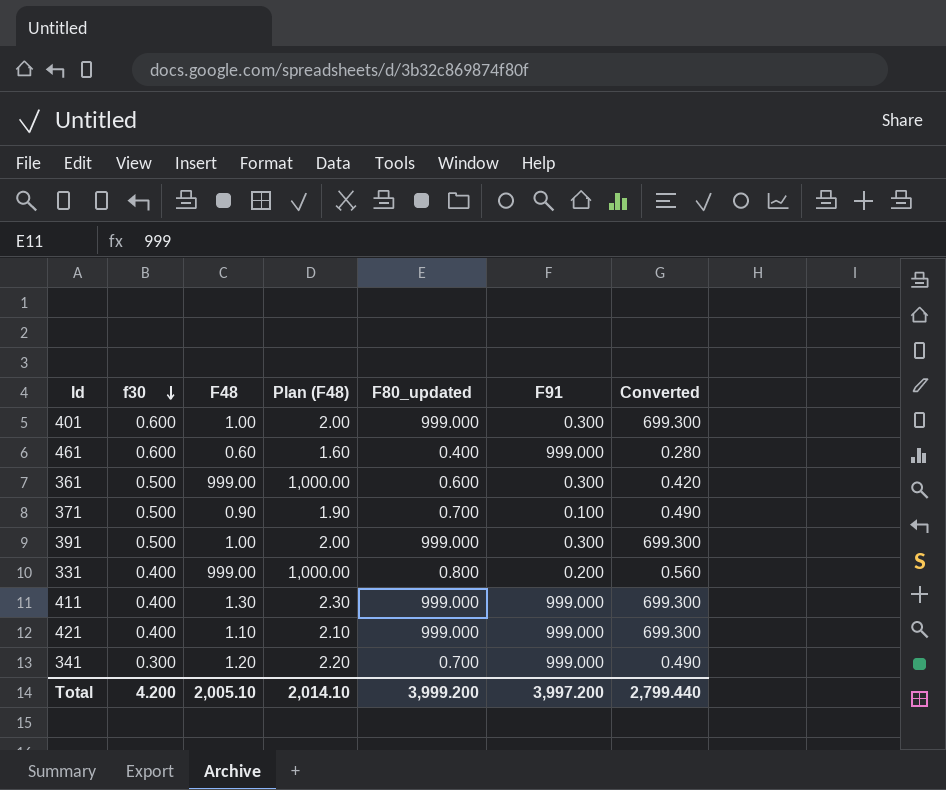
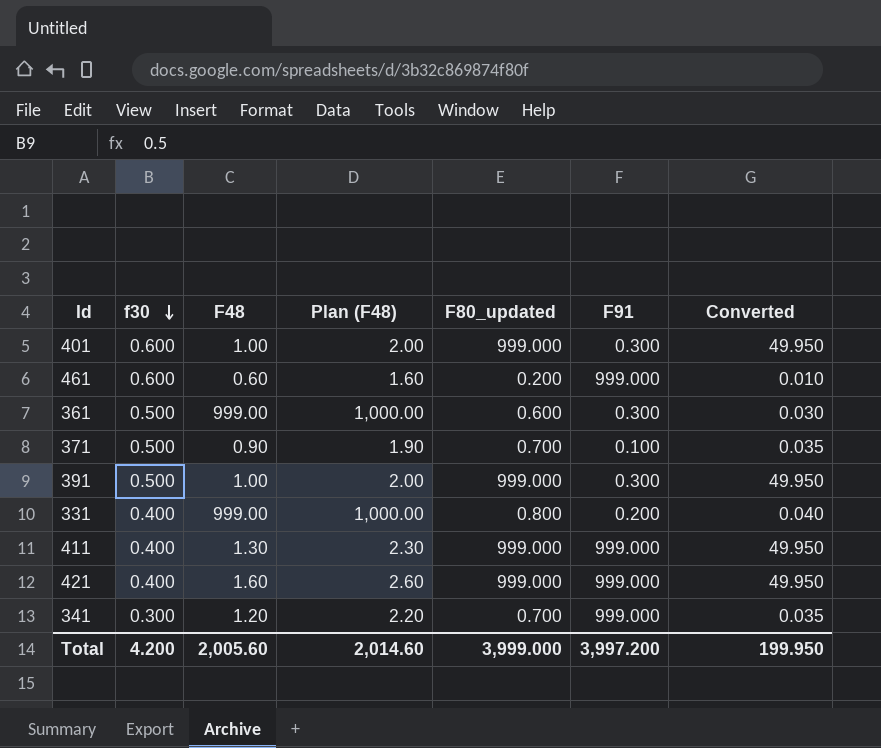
column Converted | formula: [F80_updated] * 0.7 -> [F80_updated] * 0.05
461 | F80_updated: 0.400 -> 0.200
421 | F48: 1.10 -> 1.60
421 | Plan (F48): 2.10 -> 2.60
Total | F48: 2,005.10 -> 2,005.60
Total | Plan (F48): 2,014.10 -> 2,014.60
Total | F80_updated: 3,999.200 -> 3,999.000
Total | Converted: 2,799.440 -> 199.950

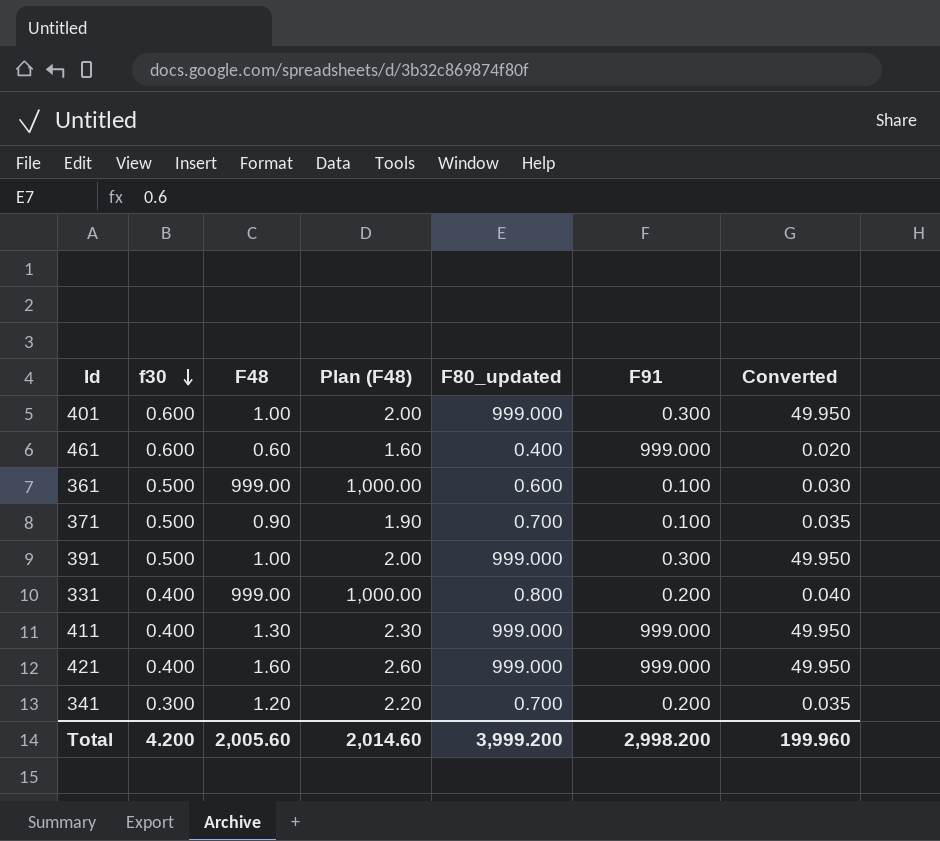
461 | F80_updated: 0.200 -> 0.400
461 | Converted: 0.010 -> 0.020
361 | F91: 0.300 -> 0.100
341 | F91: 999.000 -> 0.200
Total | F80_updated: 3,999.000 -> 3,999.200
Total | F91: 3,997.200 -> 2,998.200
Total | Converted: 199.950 -> 199.960

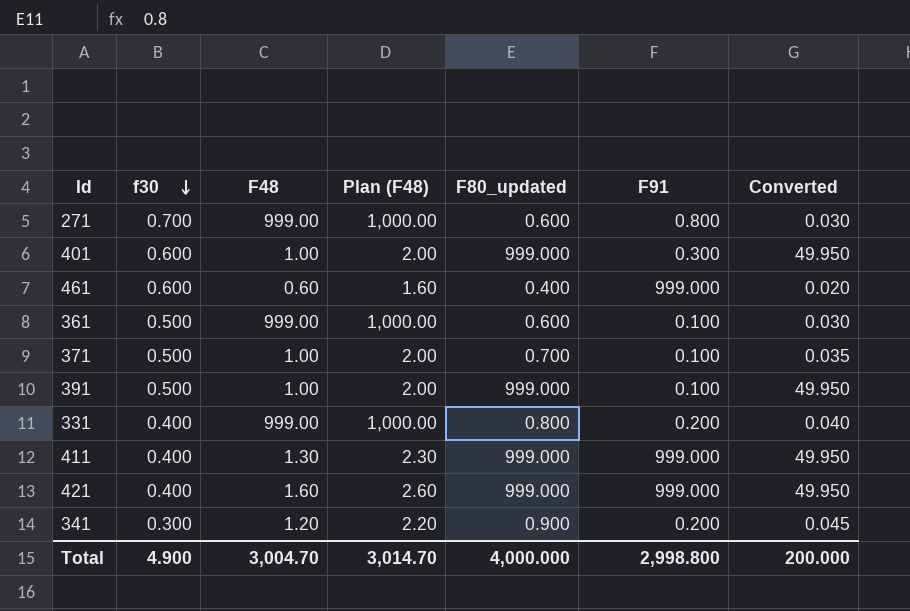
row 271: none -> 0.700 | 999.00 | 1,000.00 | 0.600 | 0.800 | 0.030
371 | F48: 0.90 -> 1.00
371 | Plan (F48): 1.90 -> 2.00
391 | F91: 0.300 -> 0.100
341 | F80_updated: 0.700 -> 0.900
341 | Converted: 0.035 -> 0.045
Total | f30: 4.200 -> 4.900
Total | F48: 2,005.60 -> 3,004.70
Total | Plan (F48): 2,014.60 -> 3,014.70
Total | F80_updated: 3,999.200 -> 4,000.000
Total | F91: 2,998.200 -> 2,998.800
Total | Converted: 199.960 -> 200.000

